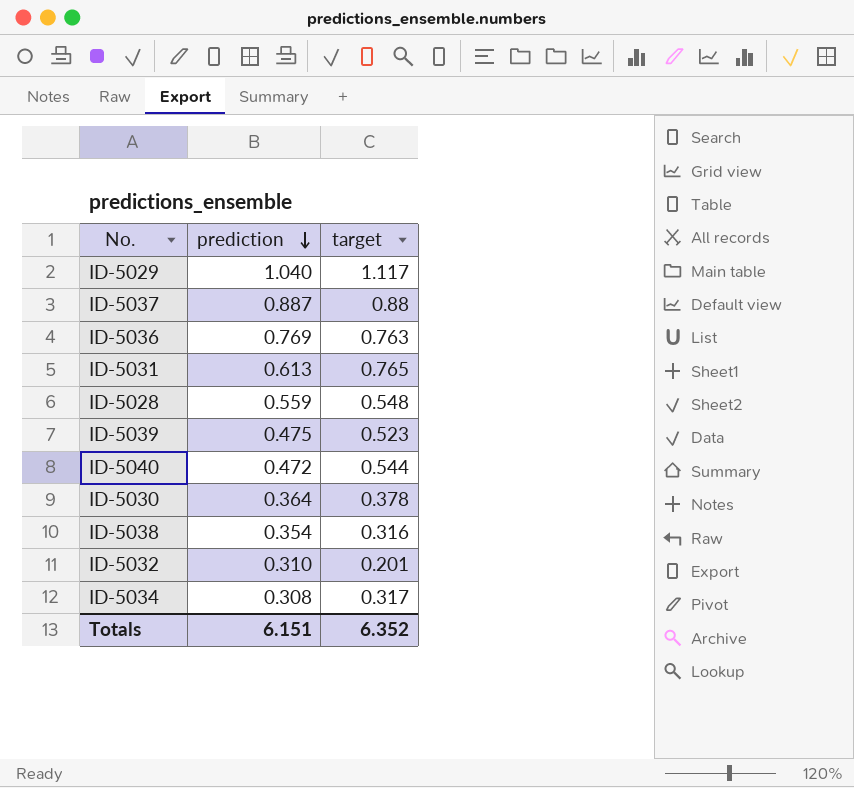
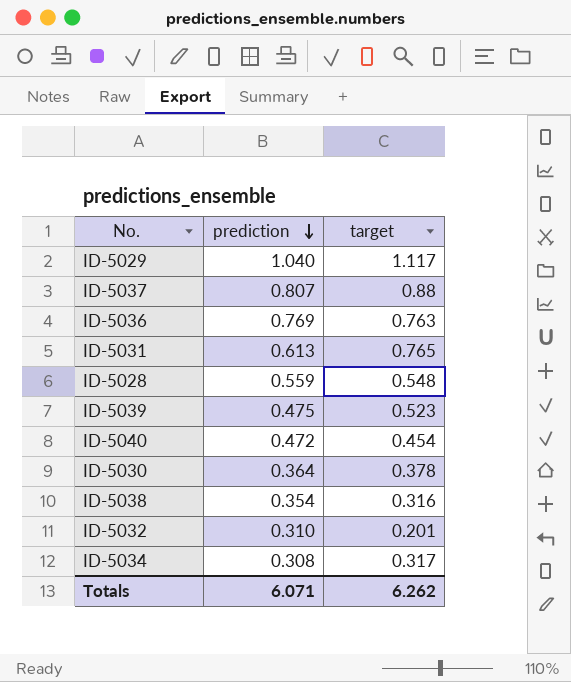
ID-5037 | prediction: 0.887 -> 0.807
ID-5040 | target: 0.544 -> 0.454
Totals | prediction: 6.151 -> 6.071
Totals | target: 6.352 -> 6.262

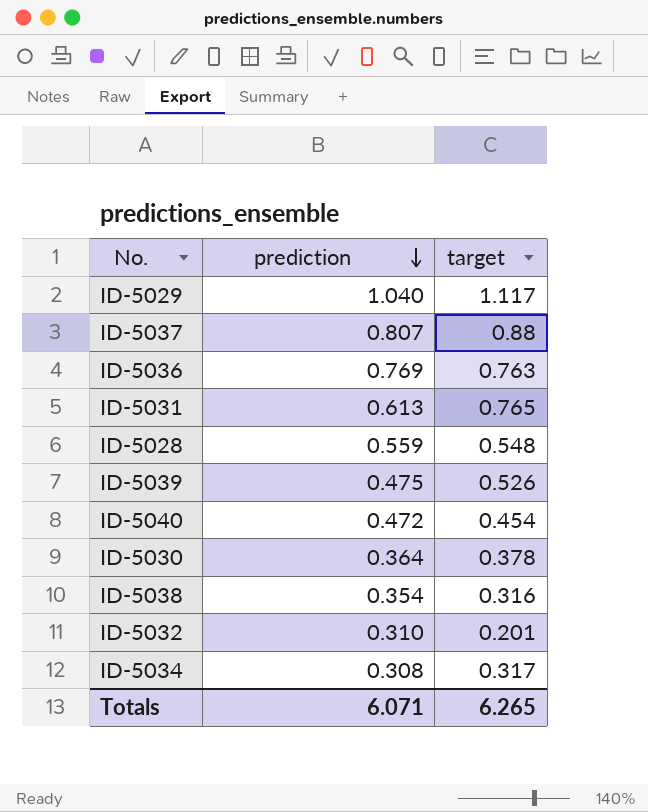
ID-5039 | target: 0.523 -> 0.526
Totals | target: 6.262 -> 6.265

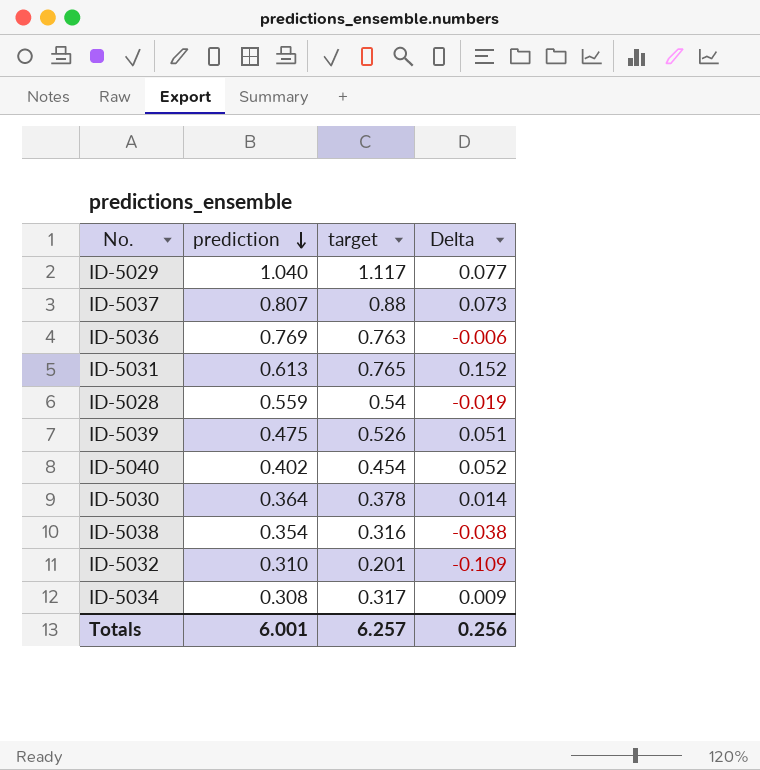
column Delta | formula: none -> [target] - [prediction]
ID-5028 | target: 0.548 -> 0.54
ID-5040 | prediction: 0.472 -> 0.402
Totals | prediction: 6.071 -> 6.001
Totals | target: 6.265 -> 6.257

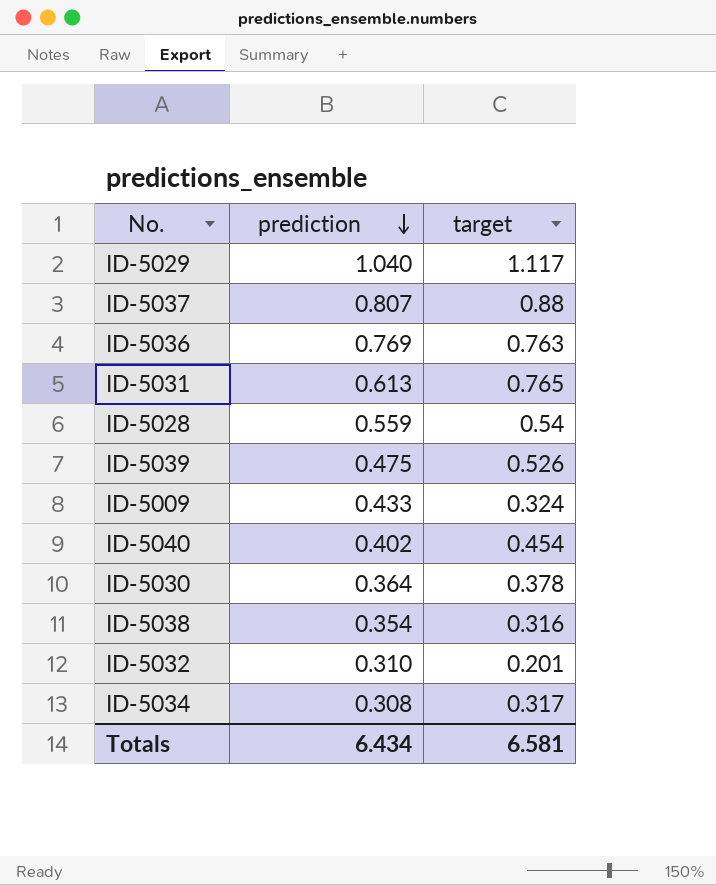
column Delta | formula: [target] - [prediction] -> none
row ID-5009: none -> 0.433 | 0.324
Totals | prediction: 6.001 -> 6.434
Totals | target: 6.257 -> 6.581

